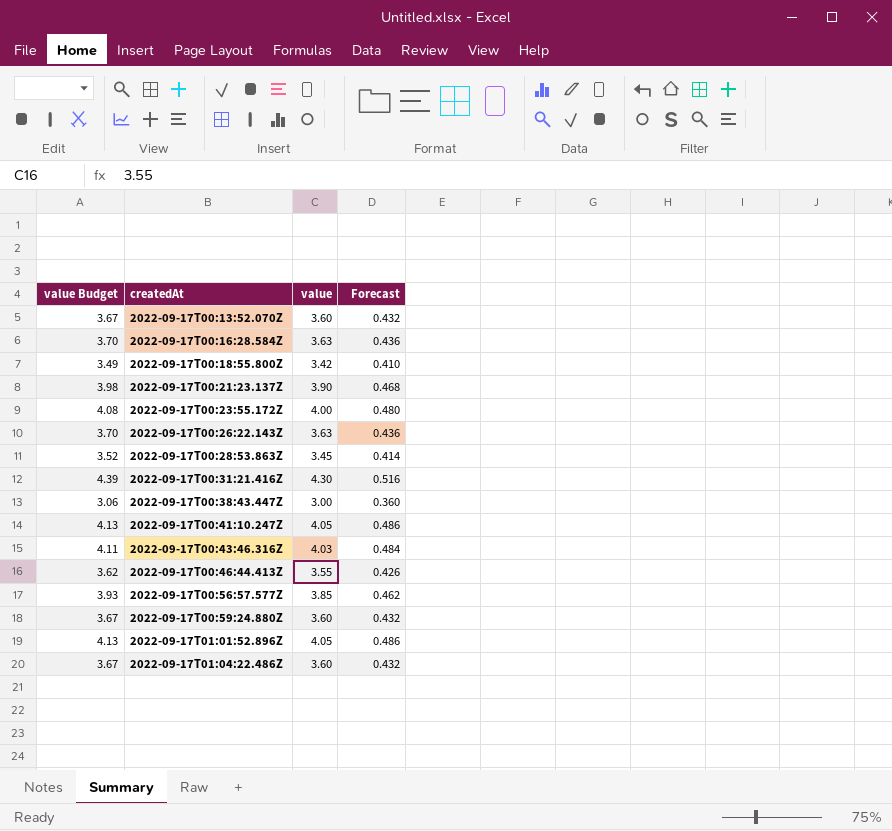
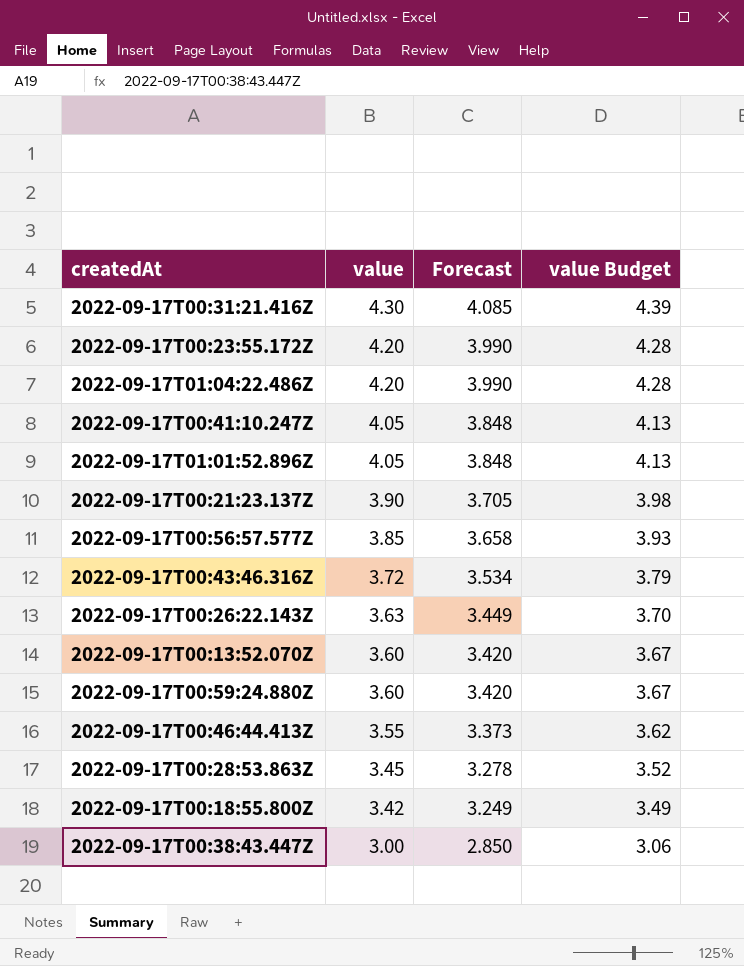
row order: createdAt ascending -> value descending
column Forecast | formula: [value] * 0.12 -> [value] * 0.95
column value Budget | position: 1 -> 4
row 2022-09-17T00:16:28.584Z: 3.70 | 3.63 | 0.436 -> none
2022-09-17T00:23:55.172Z | value: 4.00 -> 4.20
2022-09-17T00:23:55.172Z | value Budget: 4.08 -> 4.28
2022-09-17T01:04:22.486Z | value: 3.60 -> 4.20
2022-09-17T01:04:22.486Z | value Budget: 3.67 -> 4.28
2022-09-17T00:43:46.316Z | value: 4.03 -> 3.72
2022-09-17T00:43:46.316Z | value Budget: 4.11 -> 3.79

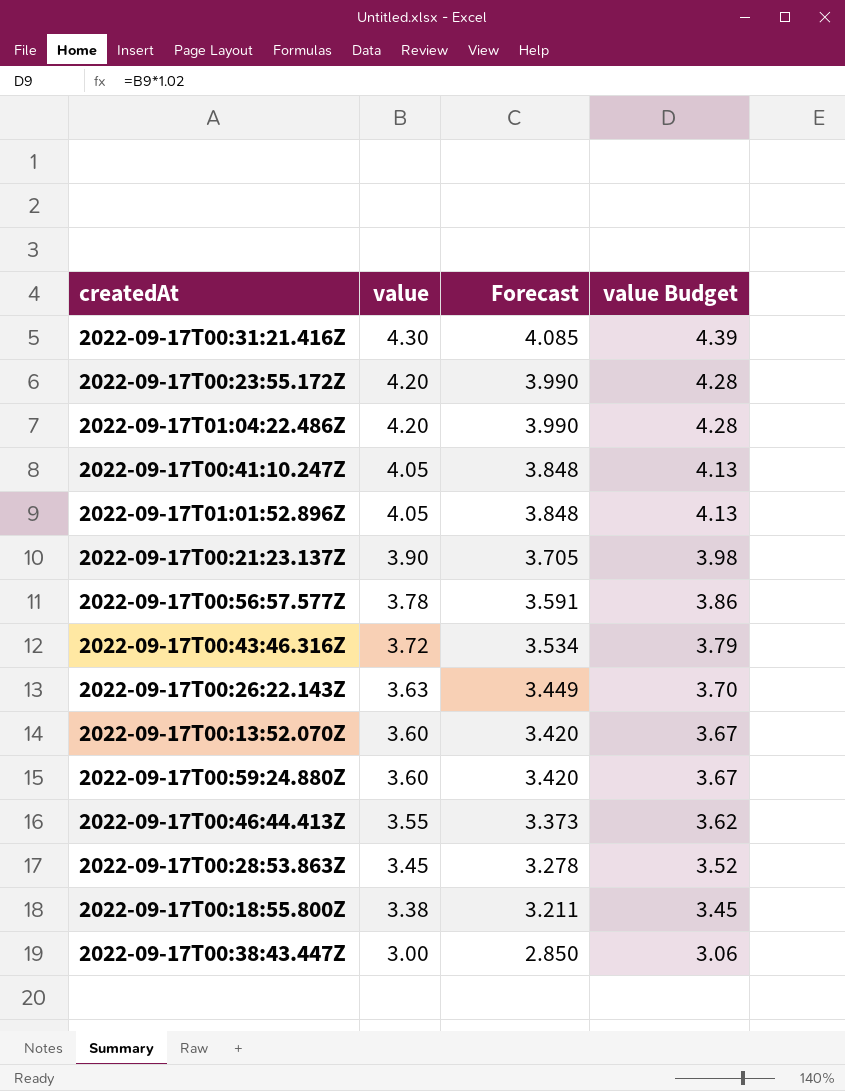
2022-09-17T00:56:57.577Z | value: 3.85 -> 3.78
2022-09-17T00:56:57.577Z | Forecast: 3.658 -> 3.591
2022-09-17T00:56:57.577Z | value Budget: 3.93 -> 3.86
2022-09-17T00:18:55.800Z | value: 3.42 -> 3.38
2022-09-17T00:18:55.800Z | Forecast: 3.249 -> 3.211
2022-09-17T00:18:55.800Z | value Budget: 3.49 -> 3.45

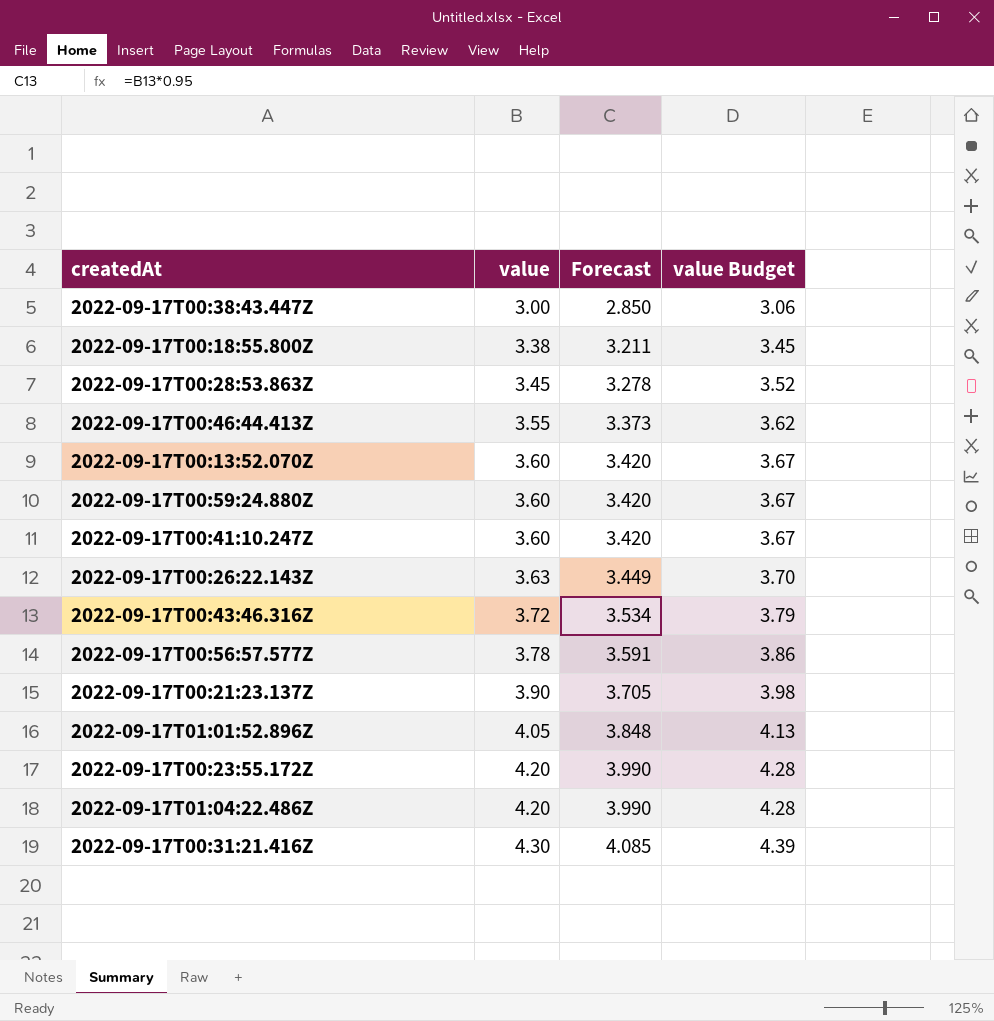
row order: value descending -> value ascending
2022-09-17T00:41:10.247Z | value: 4.05 -> 3.60
2022-09-17T00:41:10.247Z | Forecast: 3.848 -> 3.420
2022-09-17T00:41:10.247Z | value Budget: 4.13 -> 3.67

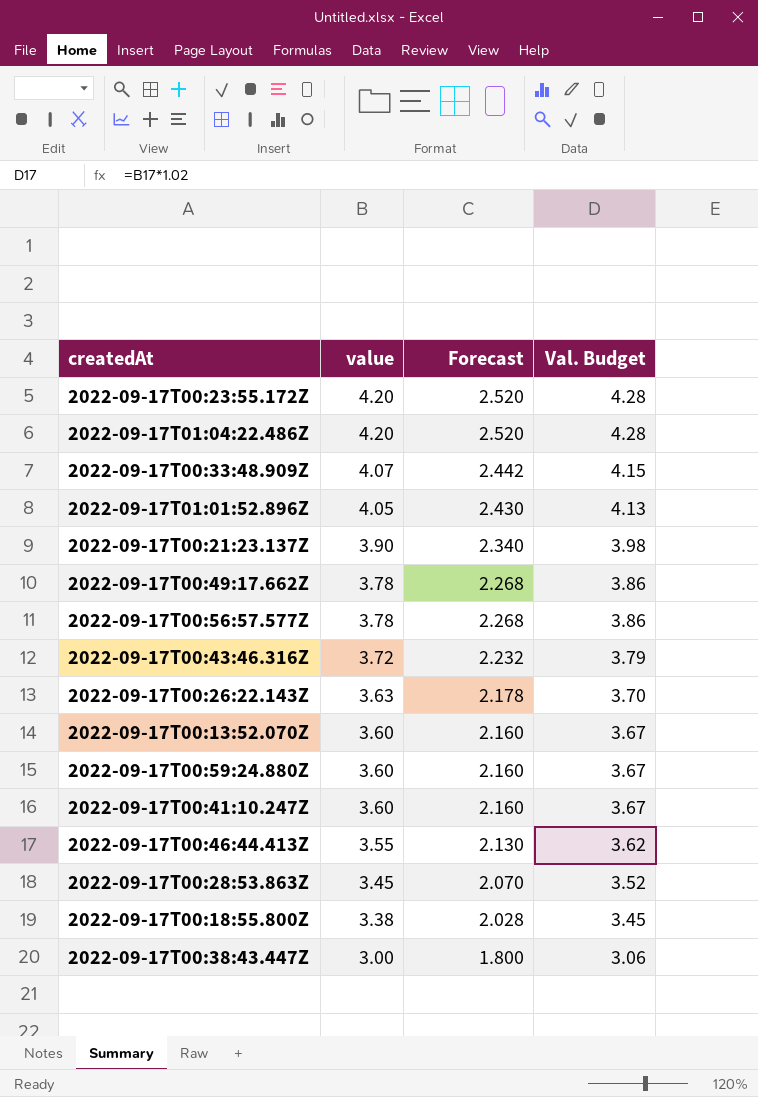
row order: value ascending -> value descending
column Forecast | formula: [value] * 0.95 -> [value] * 0.6
column name: value Budget -> Val. Budget
row 2022-09-17T00:31:21.416Z: 4.30 | 4.085 | 4.39 -> none
row 2022-09-17T00:33:48.909Z: none -> 4.07 | 2.442 | 4.15
row 2022-09-17T00:49:17.662Z: none -> 3.78 | 2.268 | 3.86

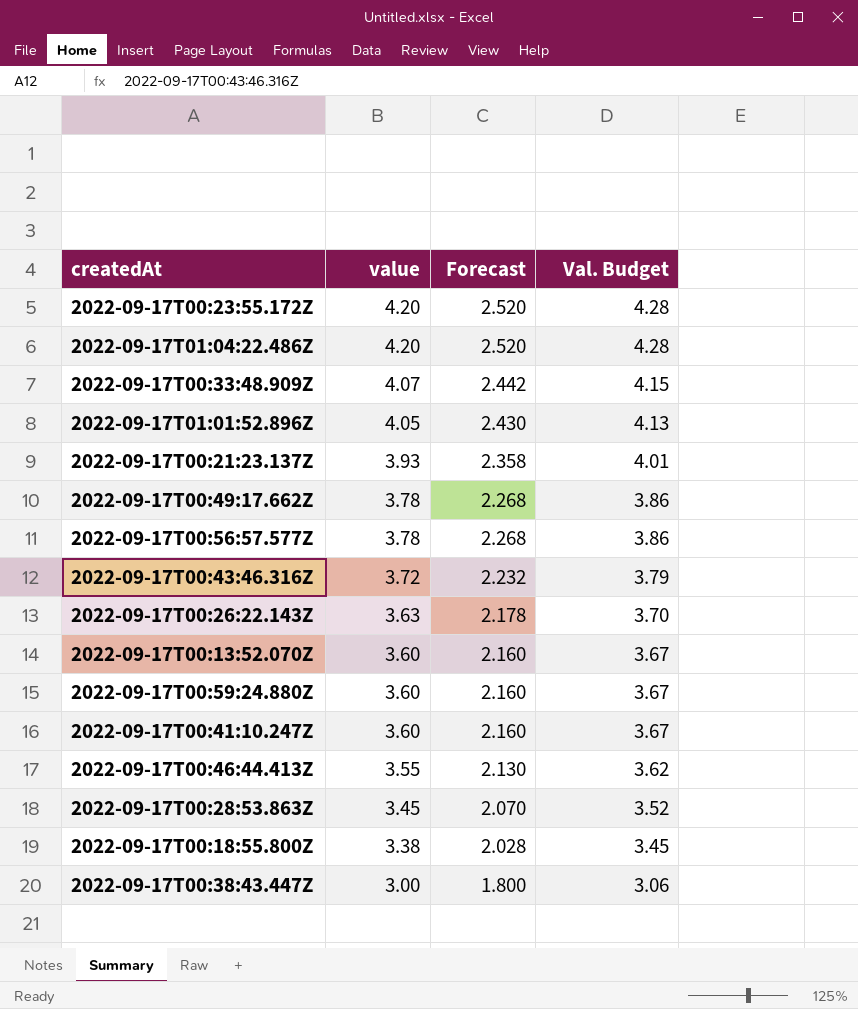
2022-09-17T00:21:23.137Z | value: 3.90 -> 3.93
2022-09-17T00:21:23.137Z | Forecast: 2.340 -> 2.358
2022-09-17T00:21:23.137Z | Val. Budget: 3.98 -> 4.01

